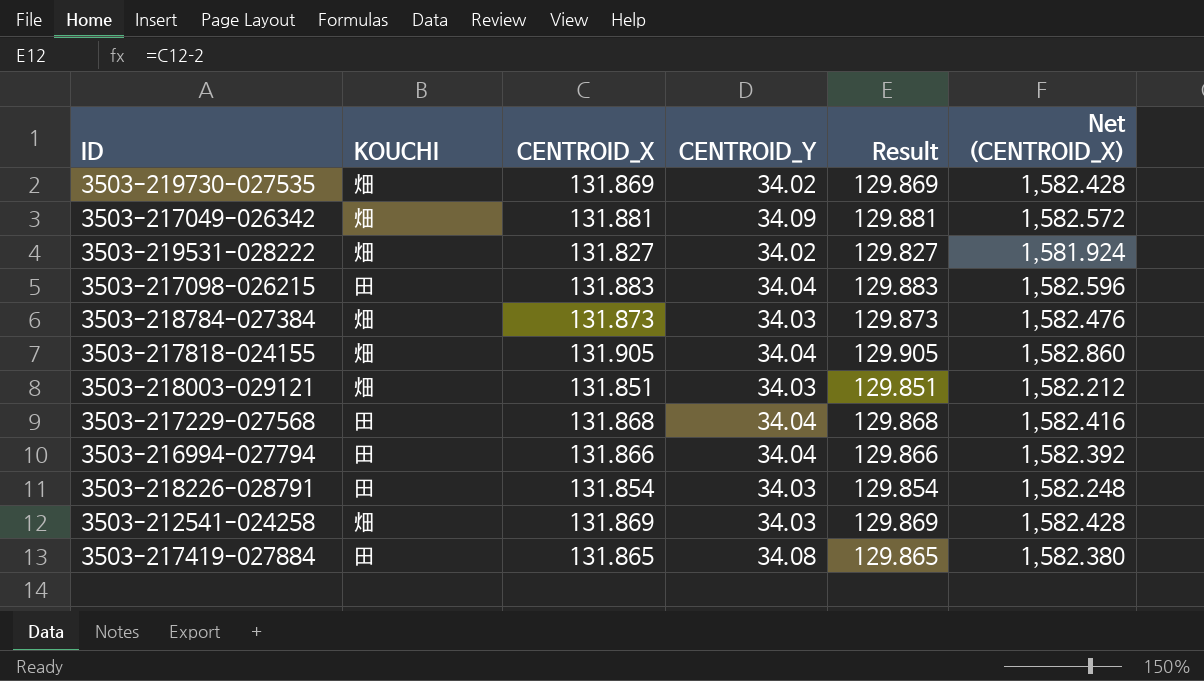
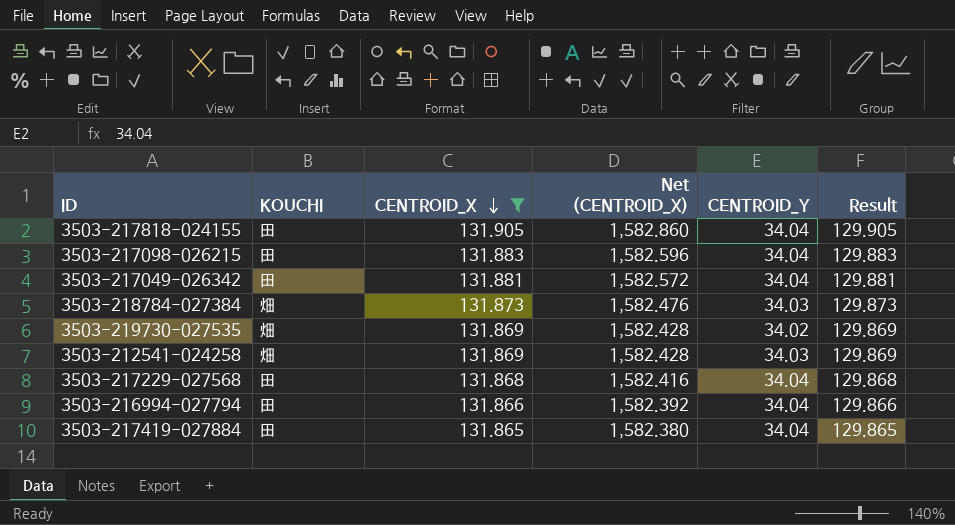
filter: none -> CENTROID_X >= 131.865
row order: none -> CENTROID_X descending
column Net (CENTROID_X) | position: 6 -> 4
3503-217818-024155 | KOUCHI: 畑 -> 田
3503-217049-026342 | KOUCHI: 畑 -> 田
3503-217049-026342 | CENTROID_Y: 34.09 -> 34.04
3503-217419-027884 | CENTROID_Y: 34.08 -> 34.04

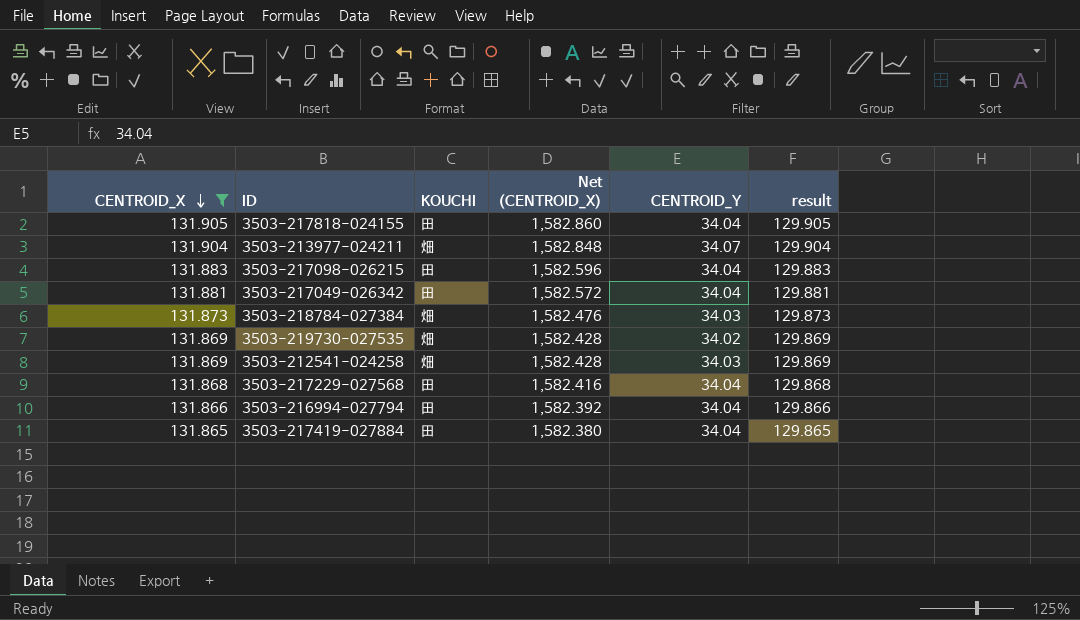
column CENTROID_X | position: 3 -> 1
column name: Result -> result
row 3503-213977-024211: none -> 131.904 | 畑 | 1,582.848 | 34.07 | 129.904

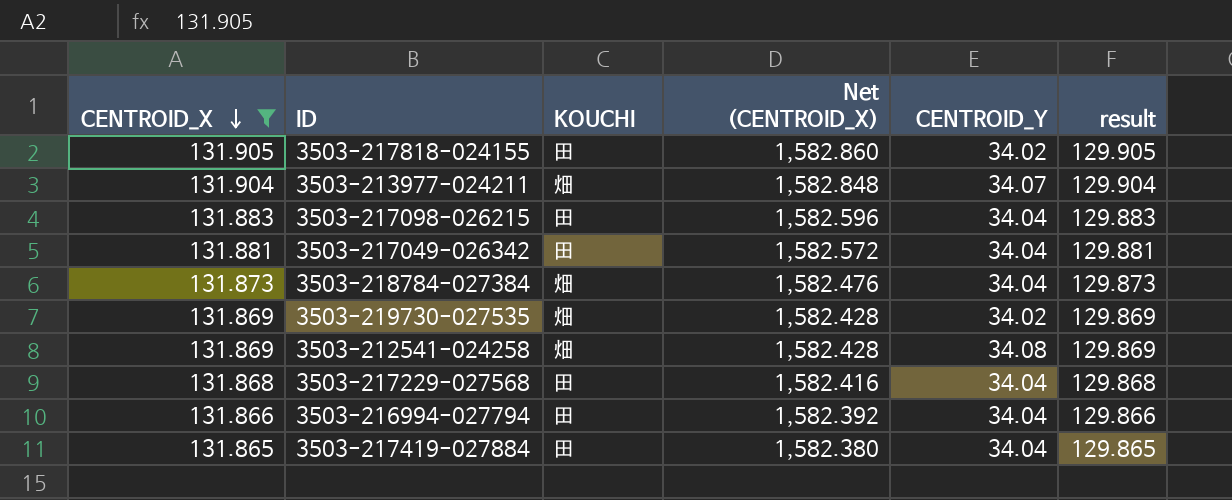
3503-217818-024155 | CENTROID_Y: 34.04 -> 34.02
3503-218784-027384 | CENTROID_Y: 34.03 -> 34.04
3503-212541-024258 | CENTROID_Y: 34.03 -> 34.08

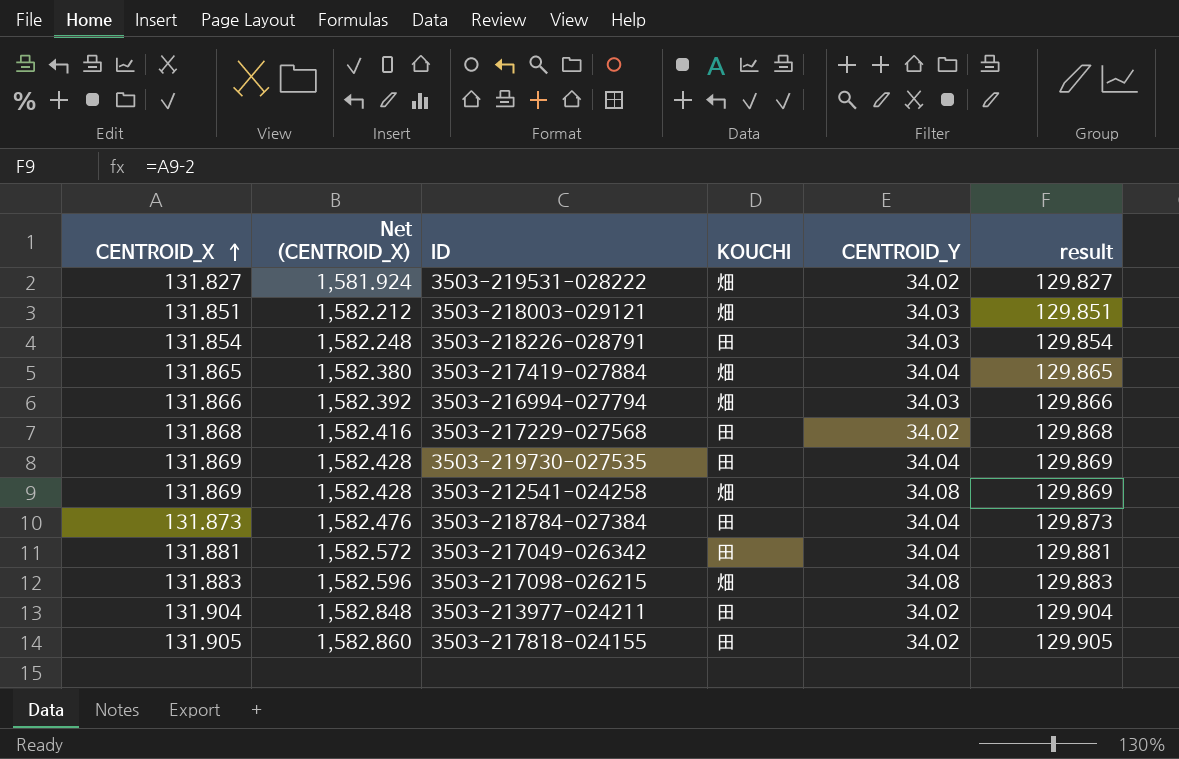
filter: CENTROID_X >= 131.865 -> none
row order: CENTROID_X descending -> CENTROID_X ascending
column Net (CENTROID_X) | position: 4 -> 2
3503-217419-027884 | KOUCHI: 田 -> 畑
3503-216994-027794 | KOUCHI: 田 -> 畑
3503-216994-027794 | CENTROID_Y: 34.04 -> 34.03
3503-217229-027568 | CENTROID_Y: 34.04 -> 34.02
3503-219730-027535 | KOUCHI: 畑 -> 田
3503-219730-027535 | CENTROID_Y: 34.02 -> 34.04
3503-218784-027384 | KOUCHI: 畑 -> 田
3503-217098-026215 | KOUCHI: 田 -> 畑
3503-217098-026215 | CENTROID_Y: 34.04 -> 34.08
3503-213977-024211 | KOUCHI: 畑 -> 田
3503-213977-024211 | CENTROID_Y: 34.07 -> 34.02

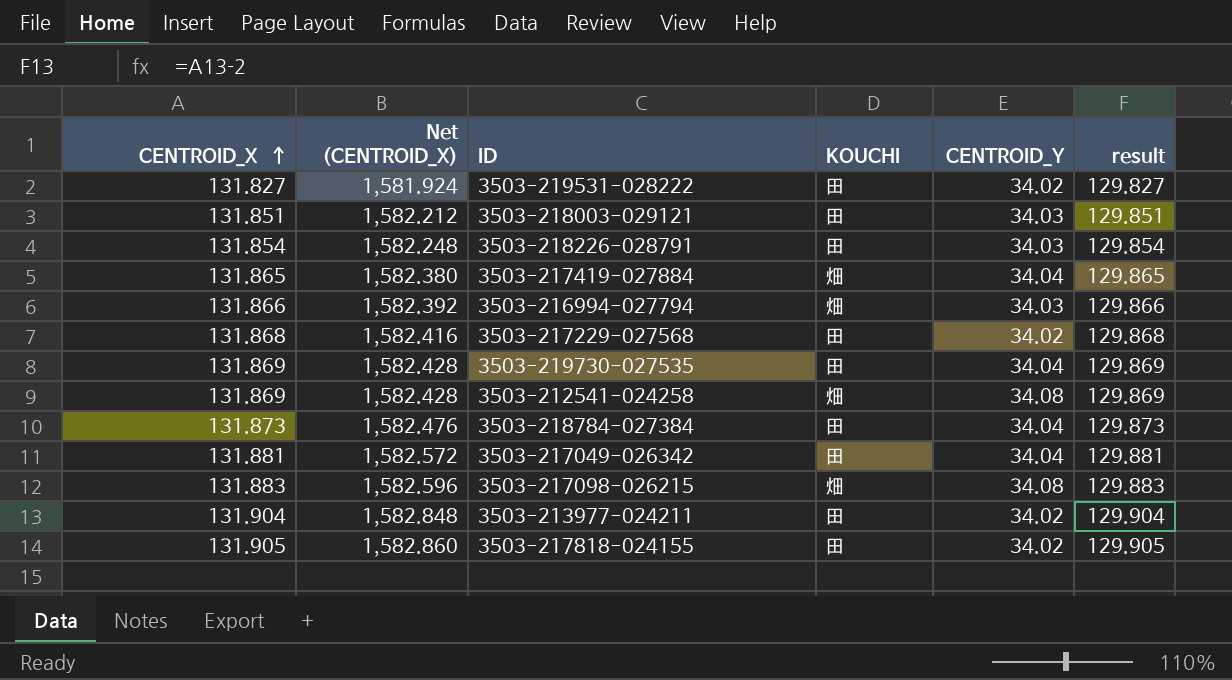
3503-219531-028222 | KOUCHI: 畑 -> 田
3503-218003-029121 | KOUCHI: 畑 -> 田

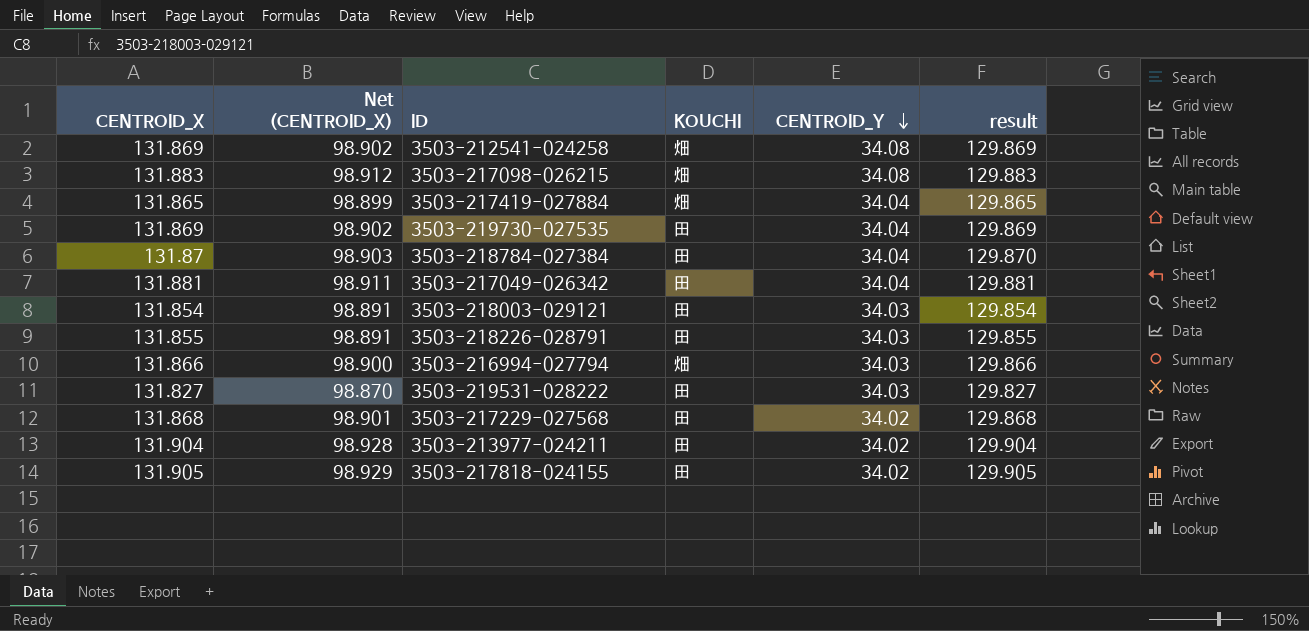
row order: CENTROID_X ascending -> CENTROID_Y descending
column Net (CENTROID_X) | formula: [CENTROID_X] * 12 -> [CENTROID_X] * 0.75
3503-218784-027384 | CENTROID_X: 131.873 -> 131.87
3503-218784-027384 | result: 129.873 -> 129.870
3503-218003-029121 | CENTROID_X: 131.851 -> 131.854
3503-218003-029121 | result: 129.851 -> 129.854
3503-218226-028791 | CENTROID_X: 131.854 -> 131.855
3503-218226-028791 | result: 129.854 -> 129.855
3503-219531-028222 | CENTROID_Y: 34.02 -> 34.03

